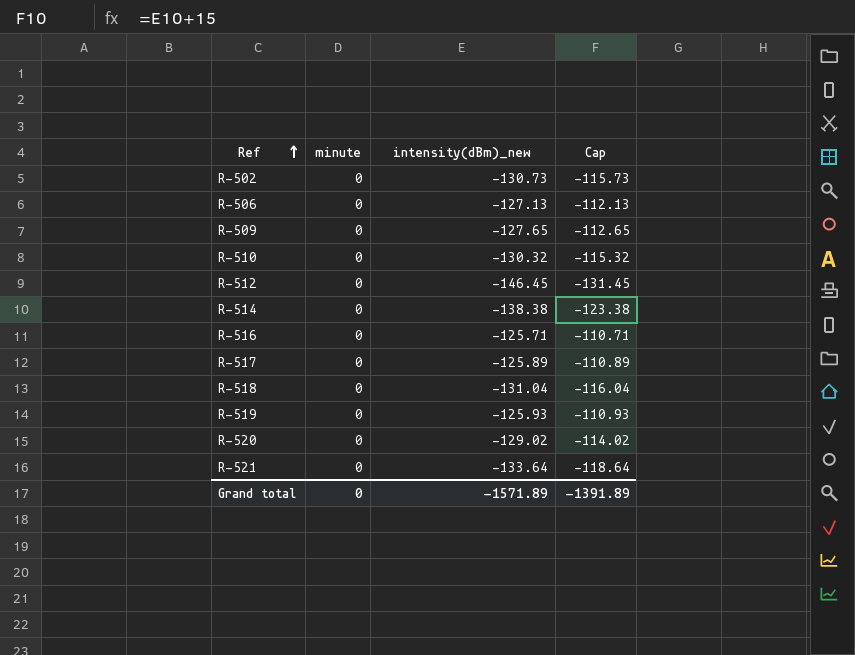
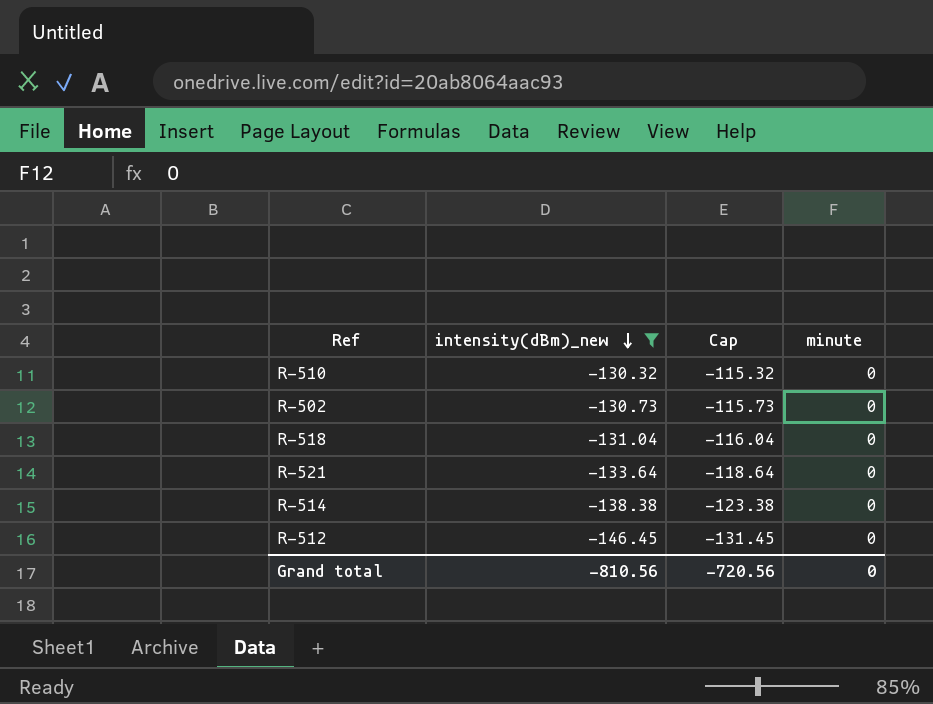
filter: none -> intensity(dBm)_new <= -130.32
row order: Ref ascending -> intensity(dBm)_new descending
column minute | position: 2 -> 4
Grand total | intensity(dBm)_new: -1571.89 -> -810.56
Grand total | Cap: -1391.89 -> -720.56

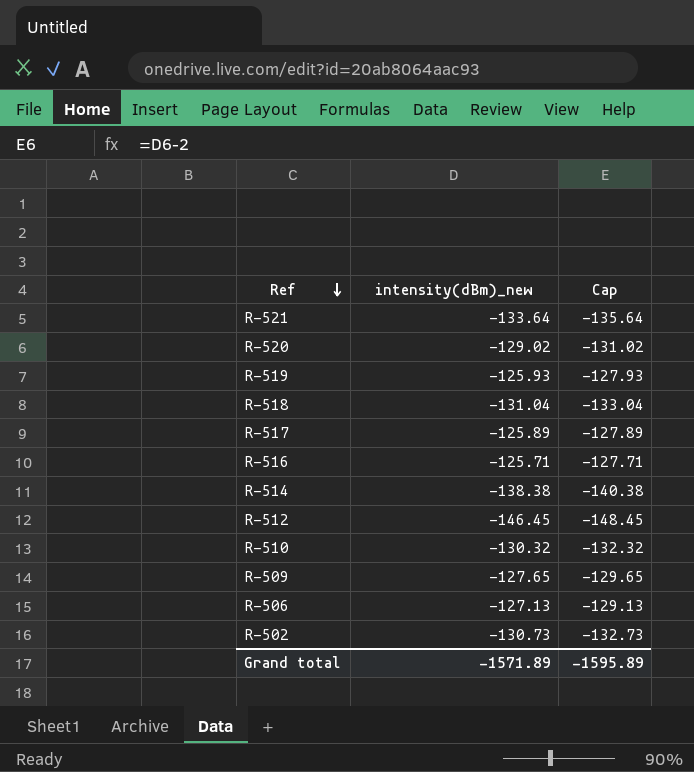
filter: intensity(dBm)_new <= -130.32 -> none
row order: intensity(dBm)_new descending -> Ref descending
column minute | position: 4 -> none
column Cap | formula: [intensity(dBm)_new] + 15 -> [intensity(dBm)_new] - 2
Grand total | intensity(dBm)_new: -810.56 -> -1571.89
Grand total | Cap: -720.56 -> -1595.89

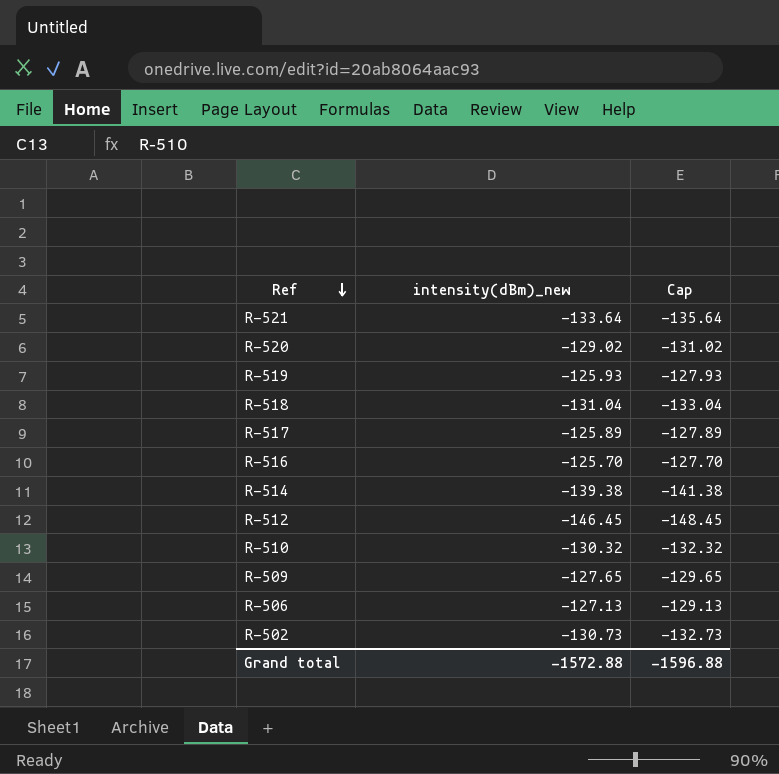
R-516 | intensity(dBm)_new: -125.71 -> -125.70
R-516 | Cap: -127.71 -> -127.70
R-514 | intensity(dBm)_new: -138.38 -> -139.38
R-514 | Cap: -140.38 -> -141.38
Grand total | intensity(dBm)_new: -1571.89 -> -1572.88
Grand total | Cap: -1595.89 -> -1596.88

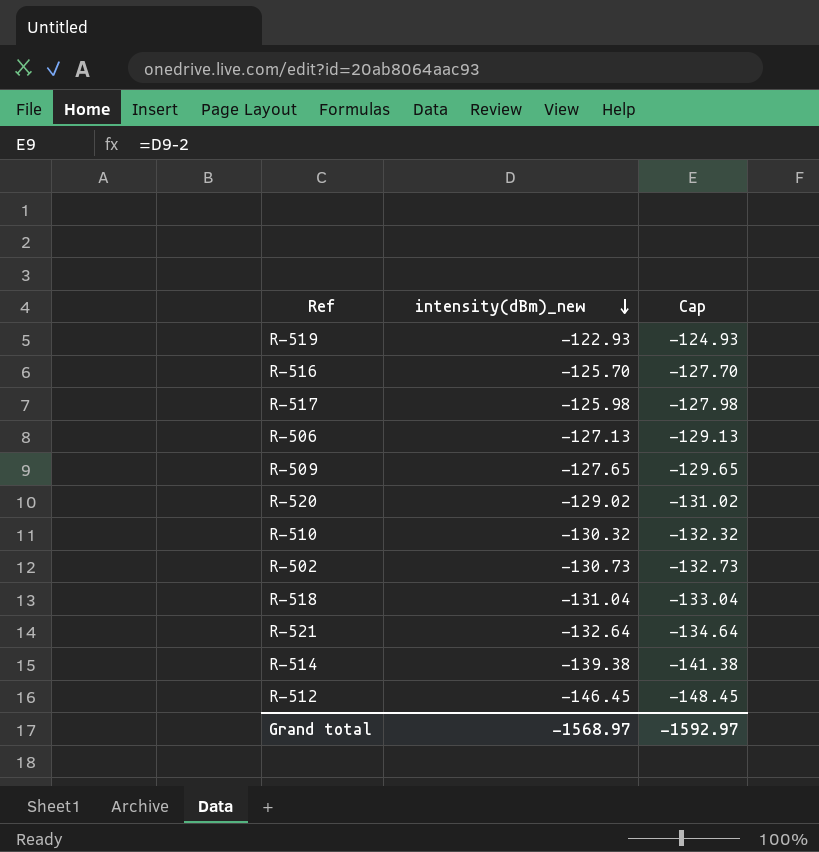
row order: Ref descending -> intensity(dBm)_new descending
R-519 | intensity(dBm)_new: -125.93 -> -122.93
R-519 | Cap: -127.93 -> -124.93
R-517 | intensity(dBm)_new: -125.89 -> -125.98
R-517 | Cap: -127.89 -> -127.98
R-521 | intensity(dBm)_new: -133.64 -> -132.64
R-521 | Cap: -135.64 -> -134.64
Grand total | intensity(dBm)_new: -1572.88 -> -1568.97
Grand total | Cap: -1596.88 -> -1592.97

